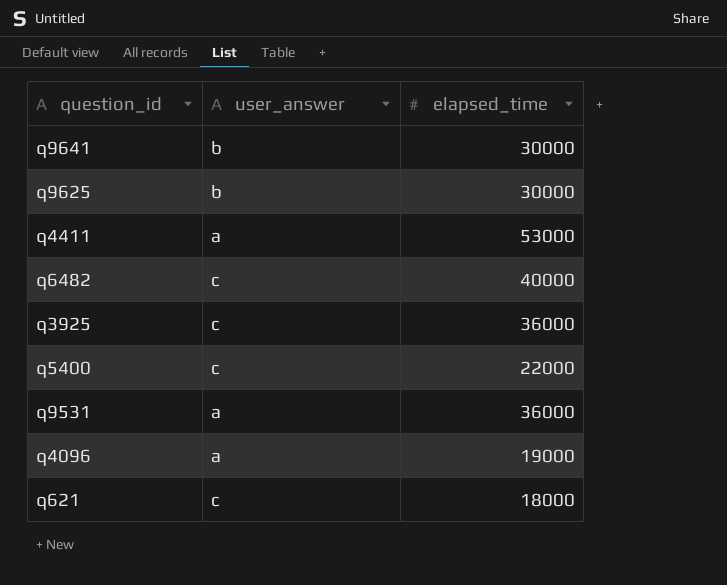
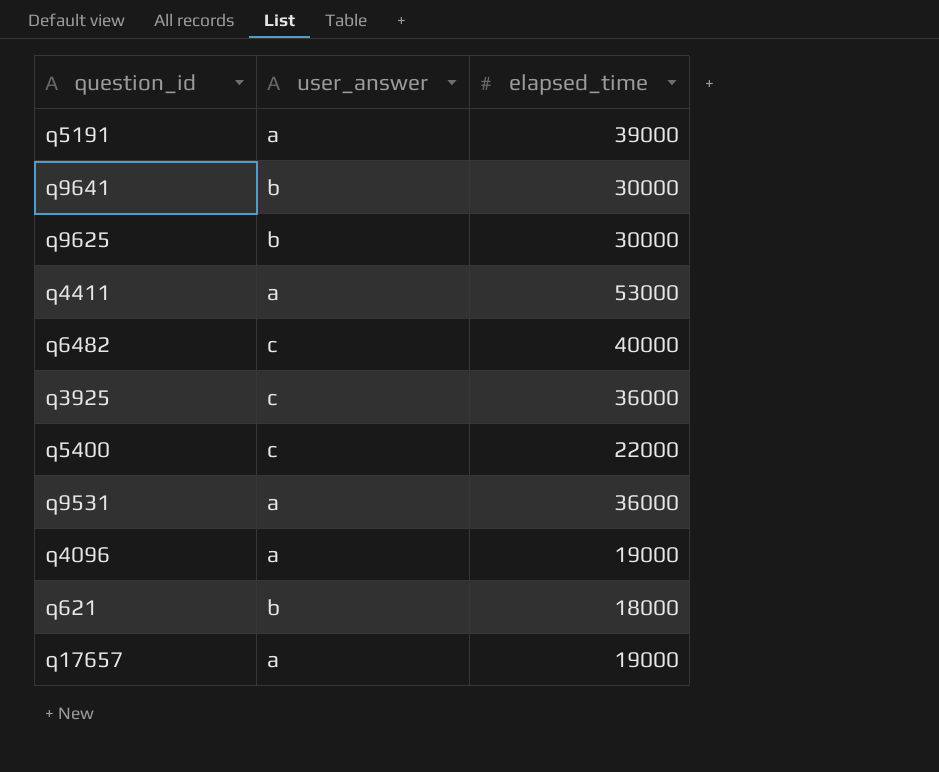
row q5191: none -> a | 39000
q621 | user_answer: c -> b
row q17657: none -> a | 19000

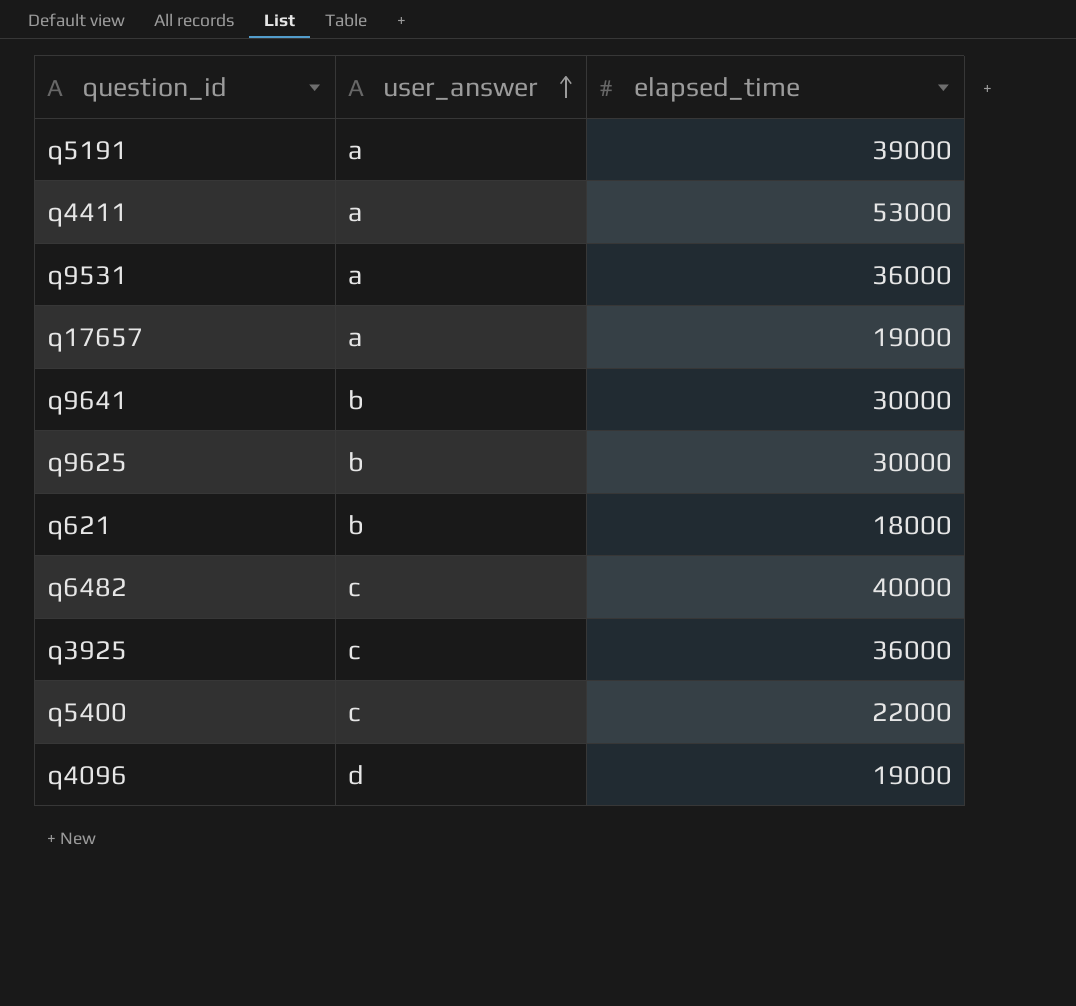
row order: none -> user_answer ascending
q4096 | user_answer: a -> d

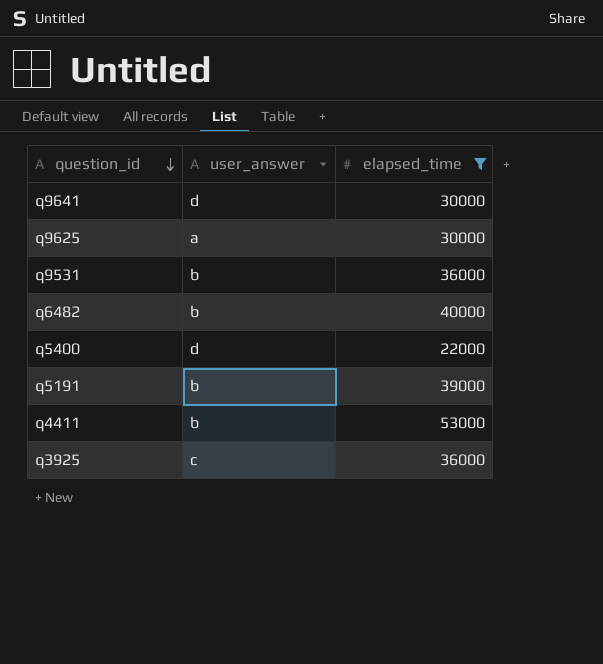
filter: none -> elapsed_time >= 22000
row order: user_answer ascending -> question_id descending
q9641 | user_answer: b -> d
q9625 | user_answer: b -> a
q9531 | user_answer: a -> b
q6482 | user_answer: c -> b
q5400 | user_answer: c -> d
q5191 | user_answer: a -> b
q4411 | user_answer: a -> b

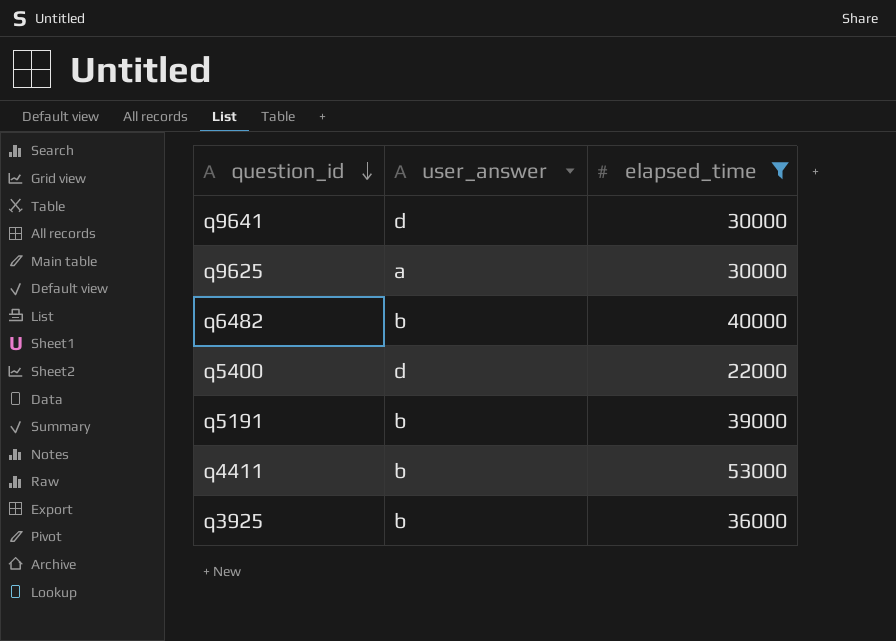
row q9531: b | 36000 -> none
q3925 | user_answer: c -> b

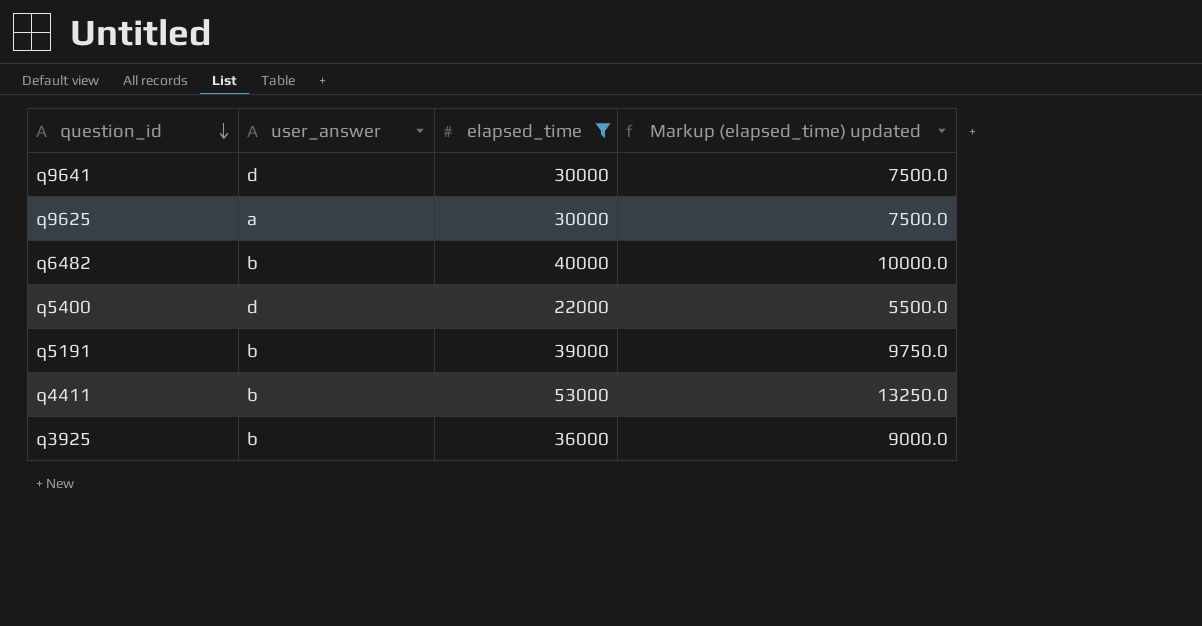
column Markup (elapsed_time) updated | formula: none -> [elapsed_time] * 0.25

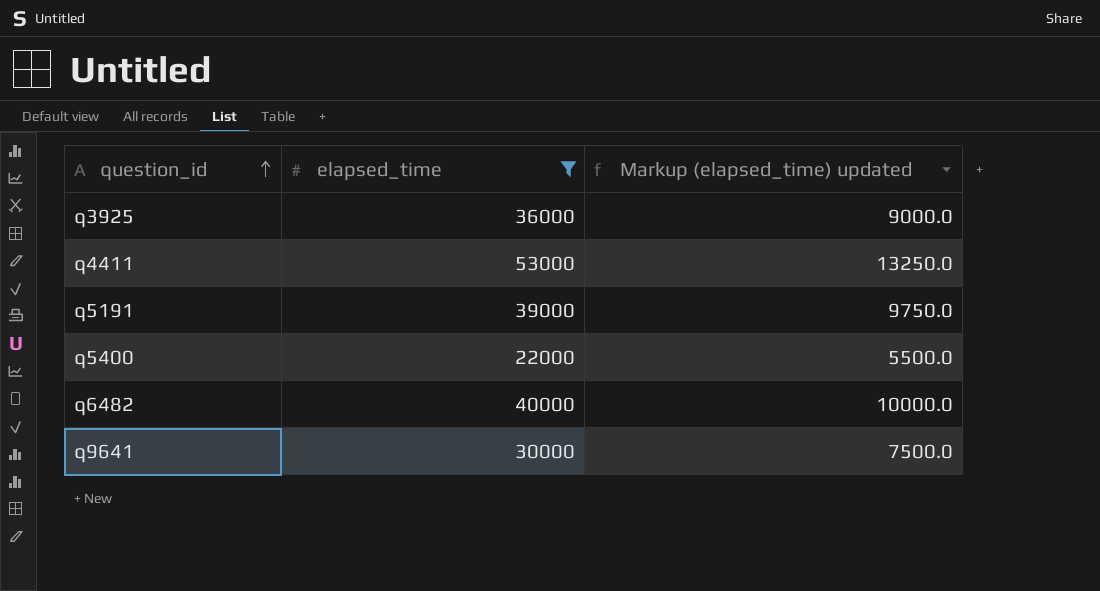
row order: question_id descending -> question_id ascending
column user_answer | position: 2 -> none
row q9625: a | 30000 | 7500.0 -> none

